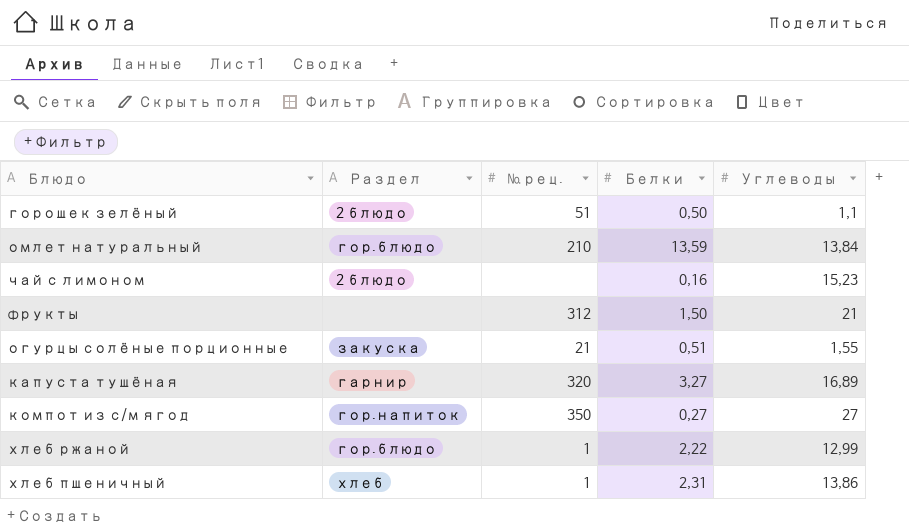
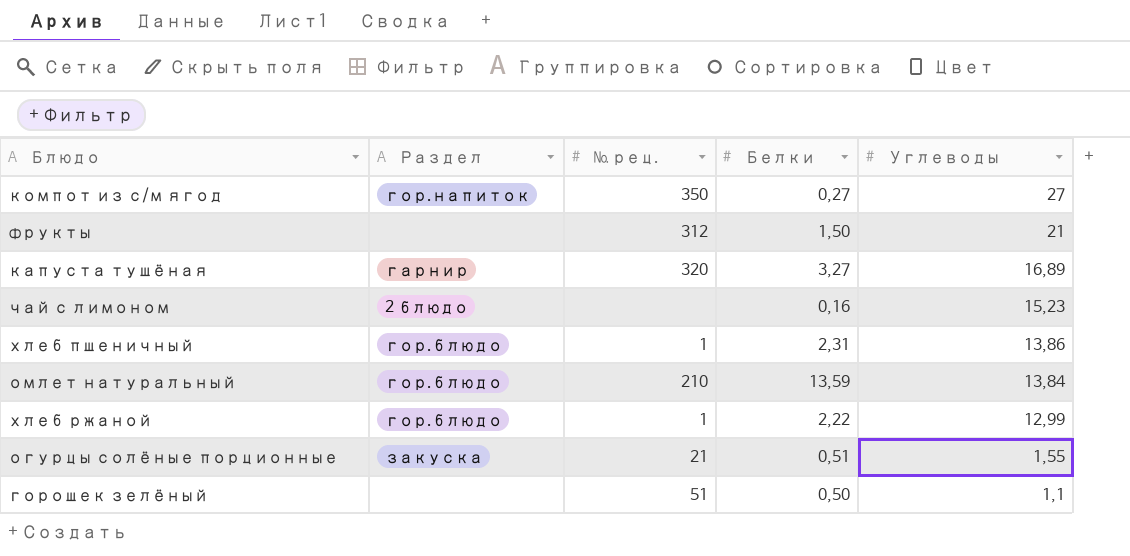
row order: none -> Углеводы descending
хлеб пшеничный | Раздел: хлеб -> гор.блюдо
горошек зелёный | Раздел: 2 блюдо -> none

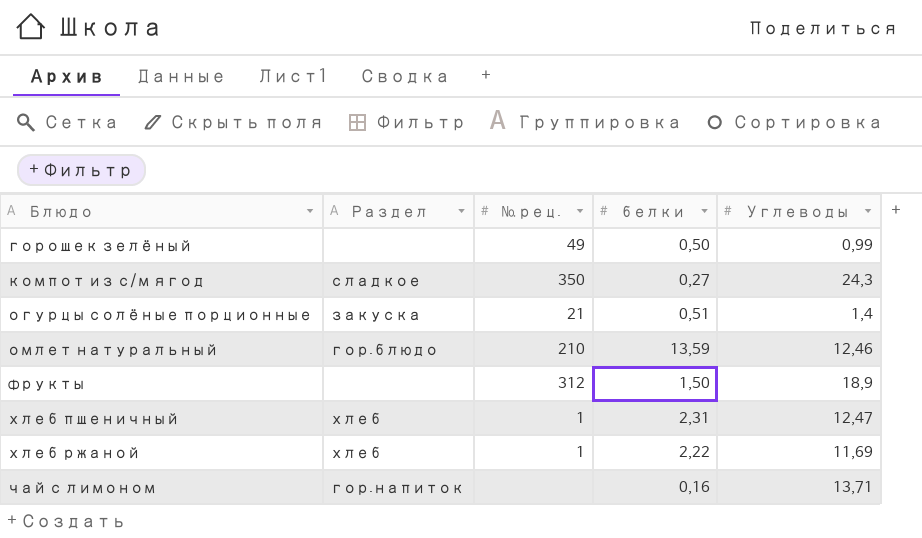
row order: Углеводы descending -> Блюдо ascending
column name: Белки -> белки
row капуста тушёная: гарнир | 320 | 3,27 | 16,89 -> none
горошек зелёный | № рец.: 51 -> 49
горошек зелёный | Углеводы: 1,1 -> 0,99
компот из с/м ягод | Раздел: гор.напиток -> сладкое
компот из с/м ягод | Углеводы: 27 -> 24,3
огурцы солёные порционные | Углеводы: 1,55 -> 1,4
омлет натуральный | Углеводы: 13,84 -> 12,46
фрукты | Углеводы: 21 -> 18,9
хлеб пшеничный | Раздел: гор.блюдо -> хлеб
хлеб пшеничный | Углеводы: 13,86 -> 12,47
хлеб ржаной | Раздел: гор.блюдо -> хлеб
хлеб ржаной | Углеводы: 12,99 -> 11,69
чай с лимоном | Раздел: 2 блюдо -> гор.напиток
чай с лимоном | Углеводы: 15,23 -> 13,71

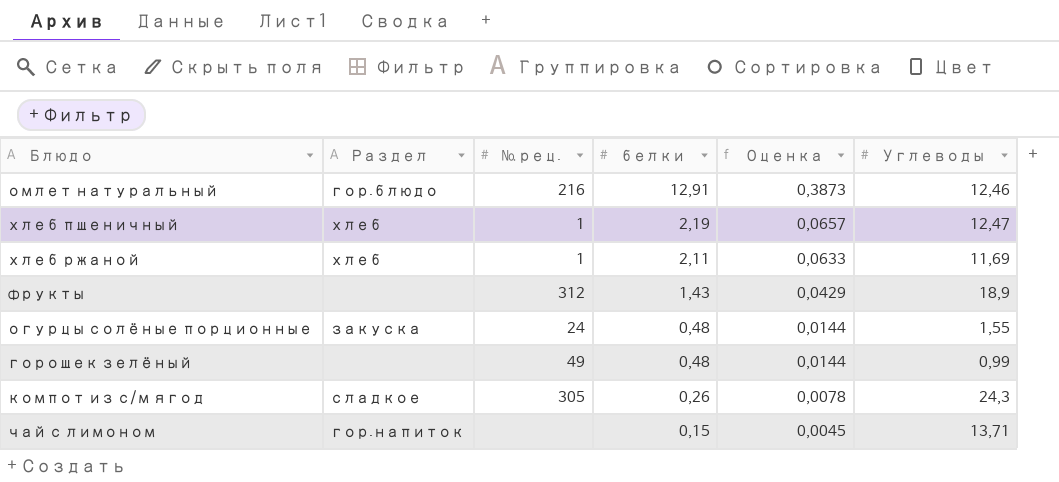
row order: Блюдо ascending -> белки descending
column Оценка | formula: none -> [белки] * 0,03
омлет натуральный | № рец.: 210 -> 216
омлет натуральный | белки: 13,59 -> 12,91
хлеб пшеничный | белки: 2,31 -> 2,19
хлеб ржаной | белки: 2,22 -> 2,11
фрукты | белки: 1,50 -> 1,43
огурцы солёные порционные | № рец.: 21 -> 24
огурцы солёные порционные | белки: 0,51 -> 0,48
огурцы солёные порционные | Углеводы: 1,4 -> 1,55
горошек зелёный | белки: 0,50 -> 0,48
компот из с/м ягод | № рец.: 350 -> 305
компот из с/м ягод | белки: 0,27 -> 0,26
чай с лимоном | белки: 0,16 -> 0,15

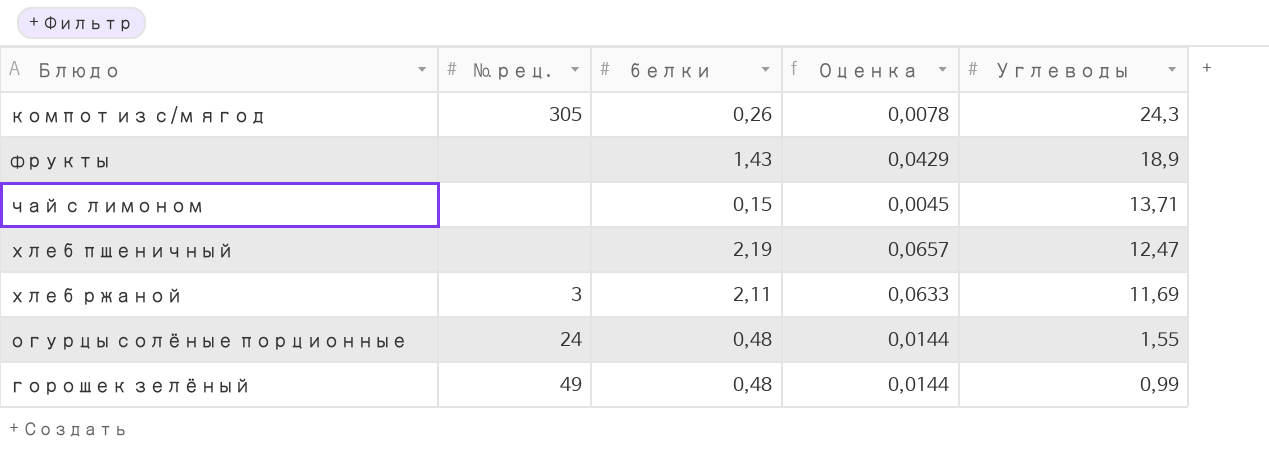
row order: белки descending -> Углеводы descending
column Раздел | position: 2 -> none
row омлет натуральный: гор.блюдо | 216 | 12,91 | 0,3873 | 12,46 -> none
фрукты | № рец.: 312 -> none
хлеб пшеничный | № рец.: 1 -> none
хлеб ржаной | № рец.: 1 -> 3

